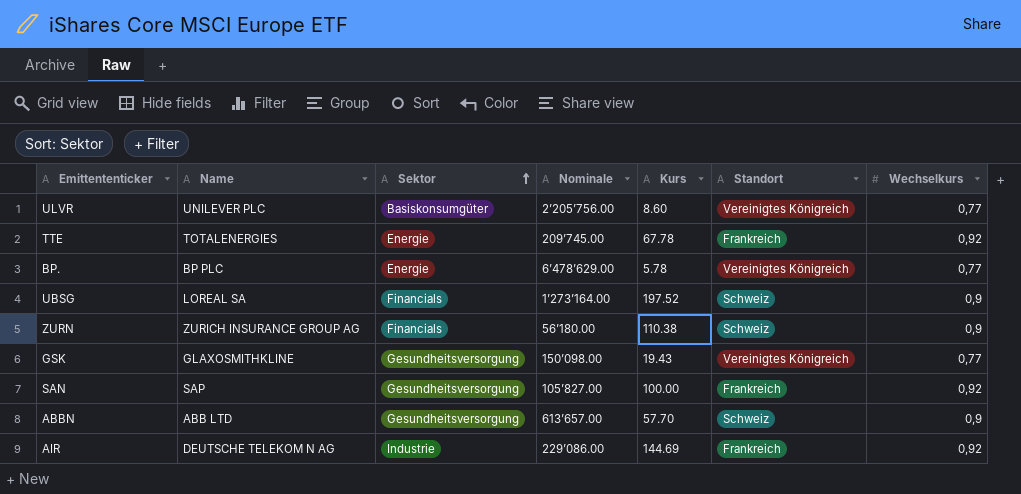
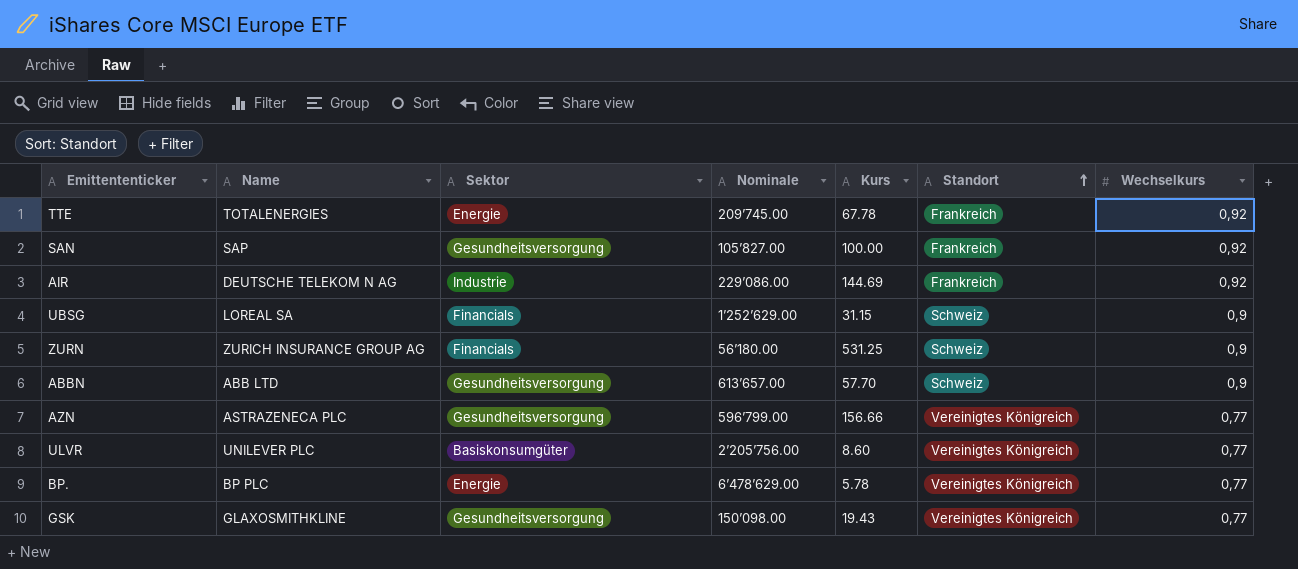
row order: Sektor ascending -> Standort ascending
UBSG | Nominale: 1’273’164.00 -> 1’252’629.00
UBSG | Kurs: 197.52 -> 31.15
ZURN | Kurs: 110.38 -> 531.25
row AZN: none -> ASTRAZENECA PLC | Gesundheitsversorgung | 596’799.00 | 156.66 | Vereinigtes Königreich | 0,77

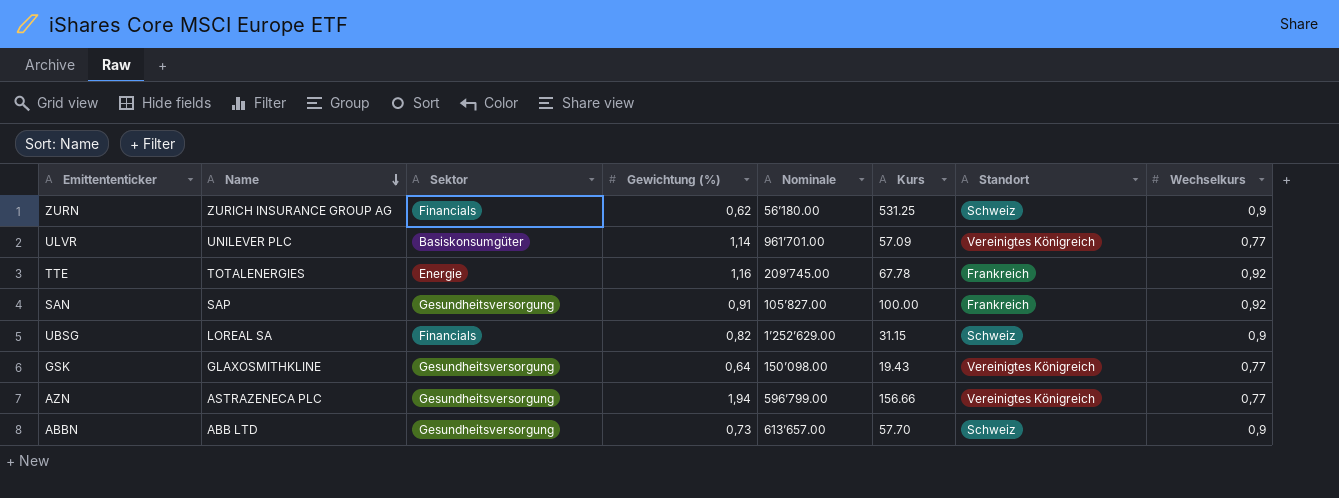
row order: Standort ascending -> Name descending
column Gewichtung (%) | position: none -> 4
row AIR: DEUTSCHE TELEKOM N AG | Industrie | 229’086.00 | 144.69 | Frankreich | 0,92 -> none
row BP.: BP PLC | Energie | 6’478’629.00 | 5.78 | Vereinigtes Königreich | 0,77 -> none
ULVR | Nominale: 2’205’756.00 -> 961’701.00
ULVR | Kurs: 8.60 -> 57.09

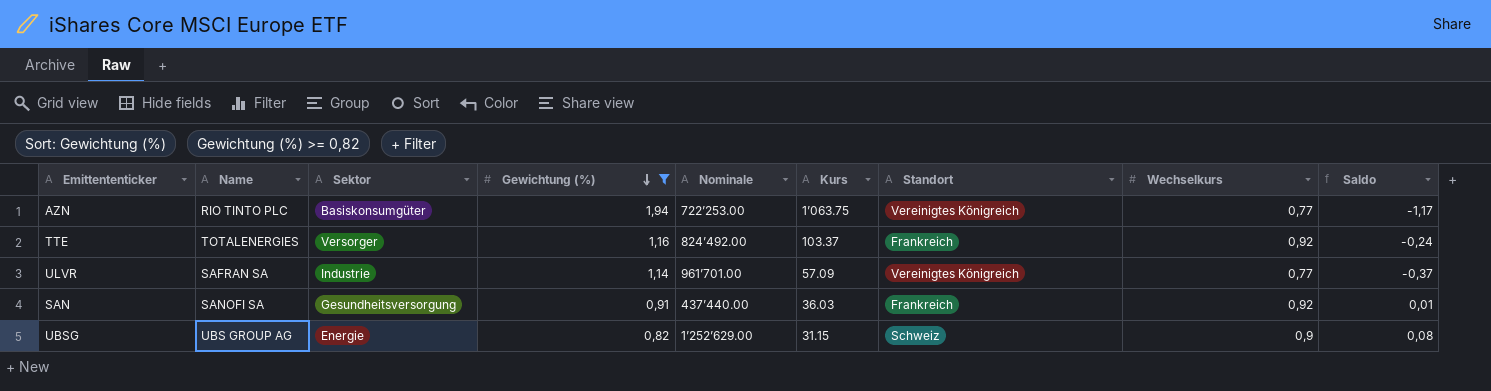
filter: none -> Gewichtung (%) >= 0,82
row order: Name descending -> Gewichtung (%) descending
column Saldo | formula: none -> [Wechselkurs] - [Gewichtung (%)]
AZN | Name: ASTRAZENECA PLC -> RIO TINTO PLC
AZN | Sektor: Gesundheitsversorgung -> Basiskonsumgüter
AZN | Nominale: 596’799.00 -> 722’253.00
AZN | Kurs: 156.66 -> 1’063.75
TTE | Sektor: Energie -> Versorger
TTE | Nominale: 209’745.00 -> 824’492.00
TTE | Kurs: 67.78 -> 103.37
ULVR | Name: UNILEVER PLC -> SAFRAN SA
ULVR | Sektor: Basiskonsumgüter -> Industrie
SAN | Name: SAP -> SANOFI SA
SAN | Nominale: 105’827.00 -> 437’440.00
SAN | Kurs: 100.00 -> 36.03
UBSG | Name: LOREAL SA -> UBS GROUP AG
UBSG | Sektor: Financials -> Energie

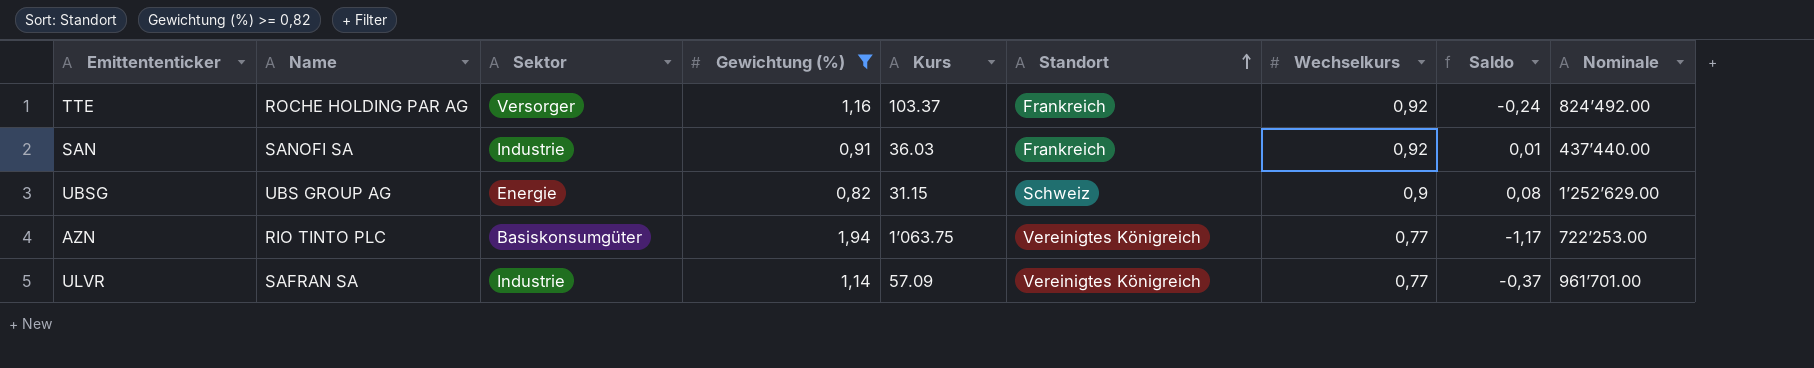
row order: Gewichtung (%) descending -> Standort ascending
column Nominale | position: 5 -> 9
TTE | Name: TOTALENERGIES -> ROCHE HOLDING PAR AG
SAN | Sektor: Gesundheitsversorgung -> Industrie

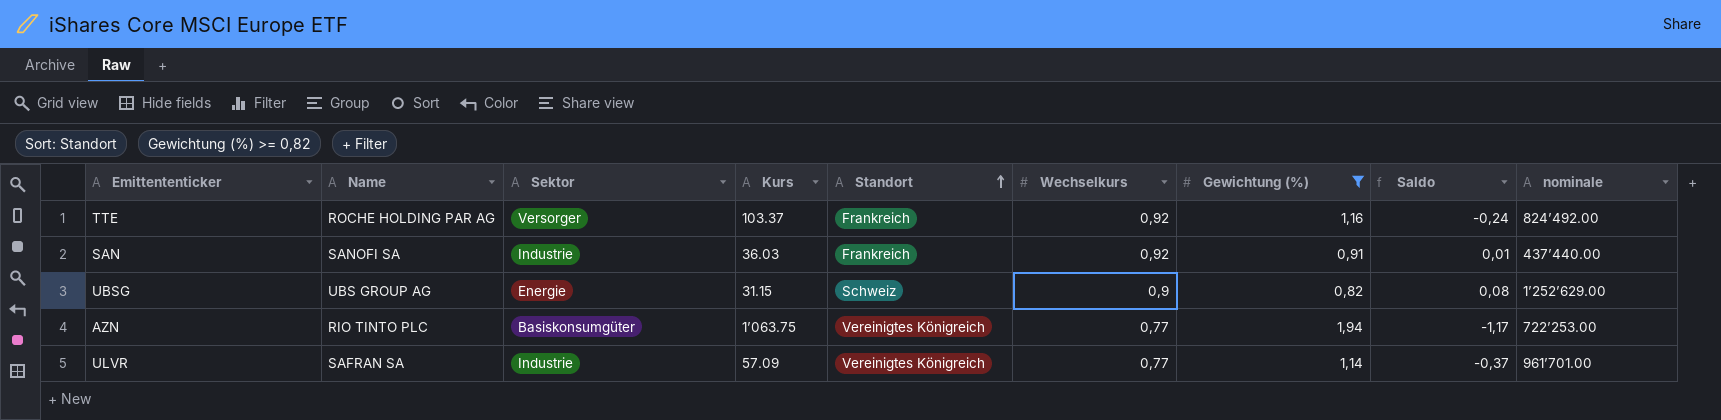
column Gewichtung (%) | position: 4 -> 7
column name: Nominale -> nominale

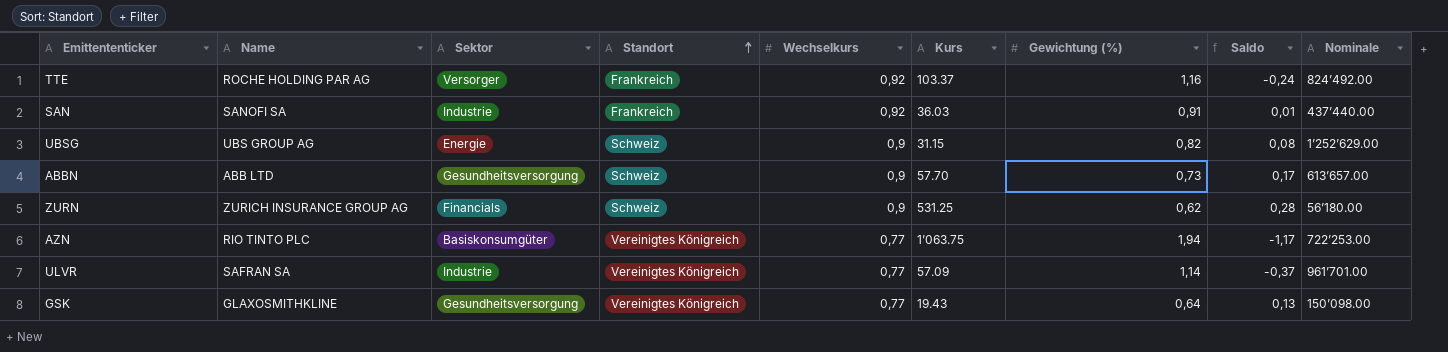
filter: Gewichtung (%) >= 0,82 -> none
column Kurs | position: 4 -> 6
column name: nominale -> Nominale

